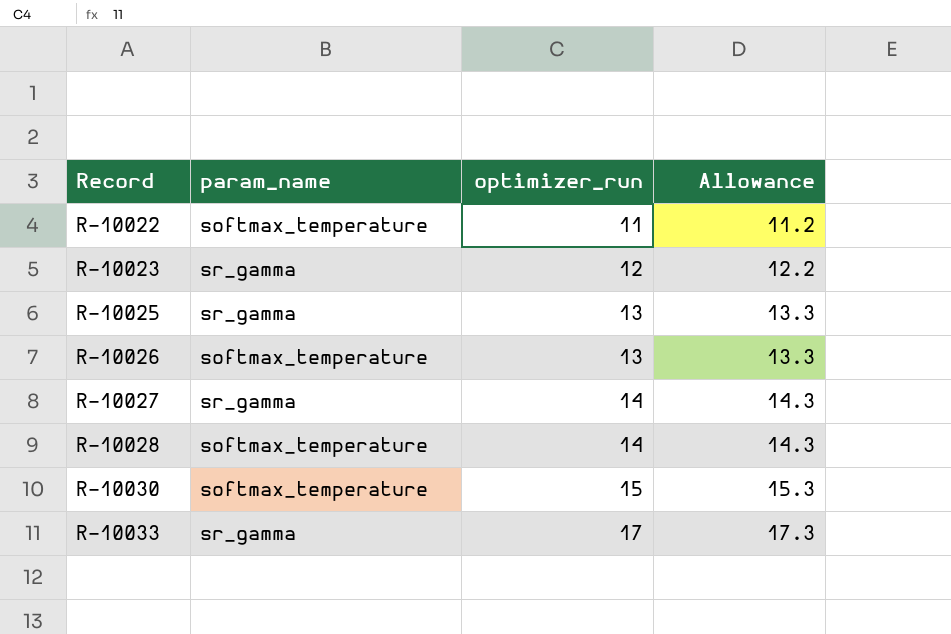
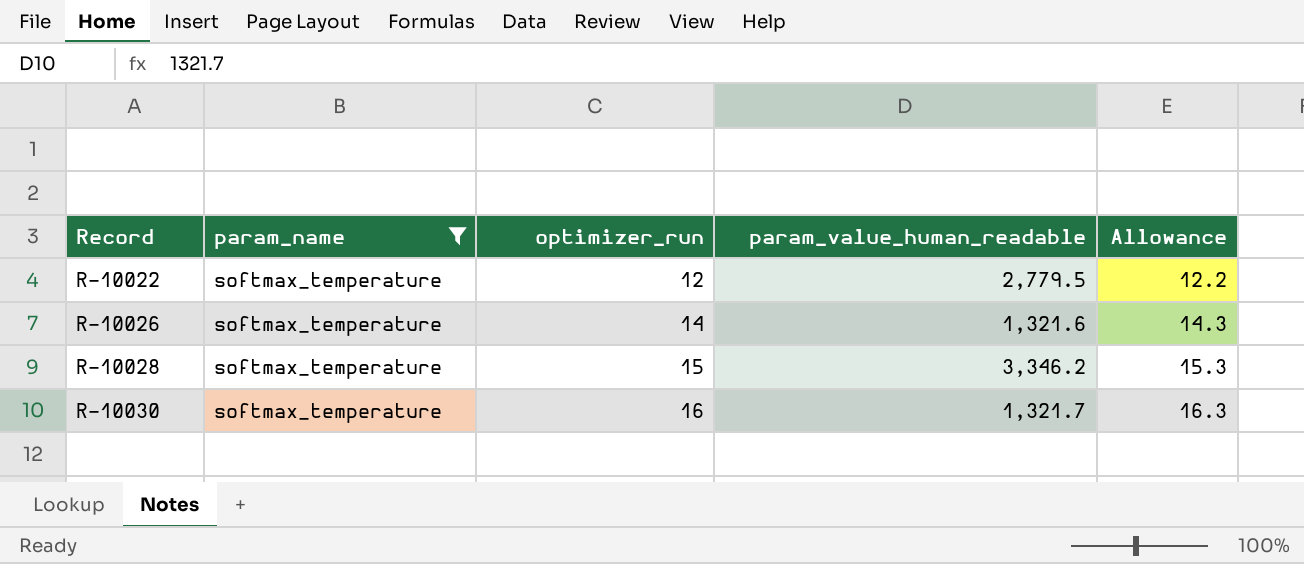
filter: none -> param_name = softmax_temperature
column param_value_human_readable | position: none -> 4
R-10022 | optimizer_run: 11 -> 12
R-10022 | Allowance: 11.2 -> 12.2
R-10026 | optimizer_run: 13 -> 14
R-10026 | Allowance: 13.3 -> 14.3
R-10028 | optimizer_run: 14 -> 15
R-10028 | Allowance: 14.3 -> 15.3
R-10030 | optimizer_run: 15 -> 16
R-10030 | Allowance: 15.3 -> 16.3

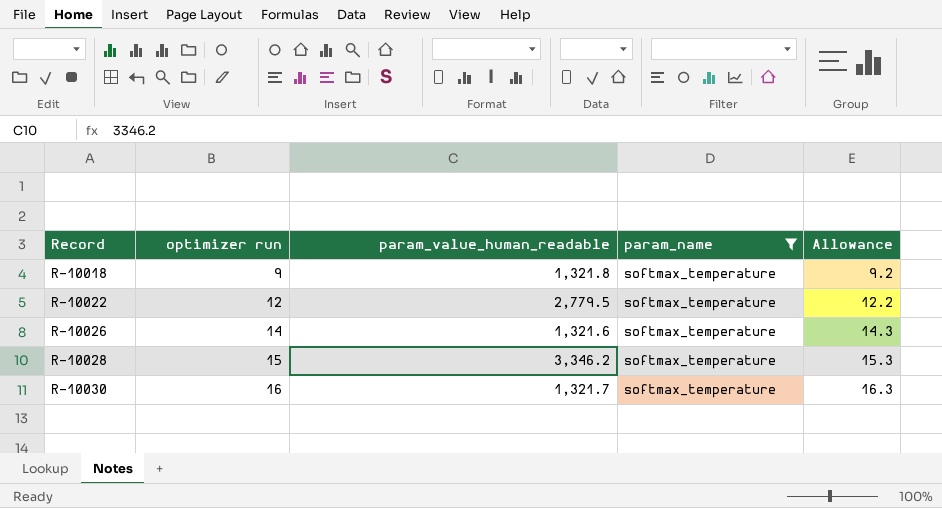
column name: optimizer_run -> optimizer run
column param_name | position: 2 -> 4
row R-10018: none -> 9 | 1,321.8 | softmax_temperature | 9.2

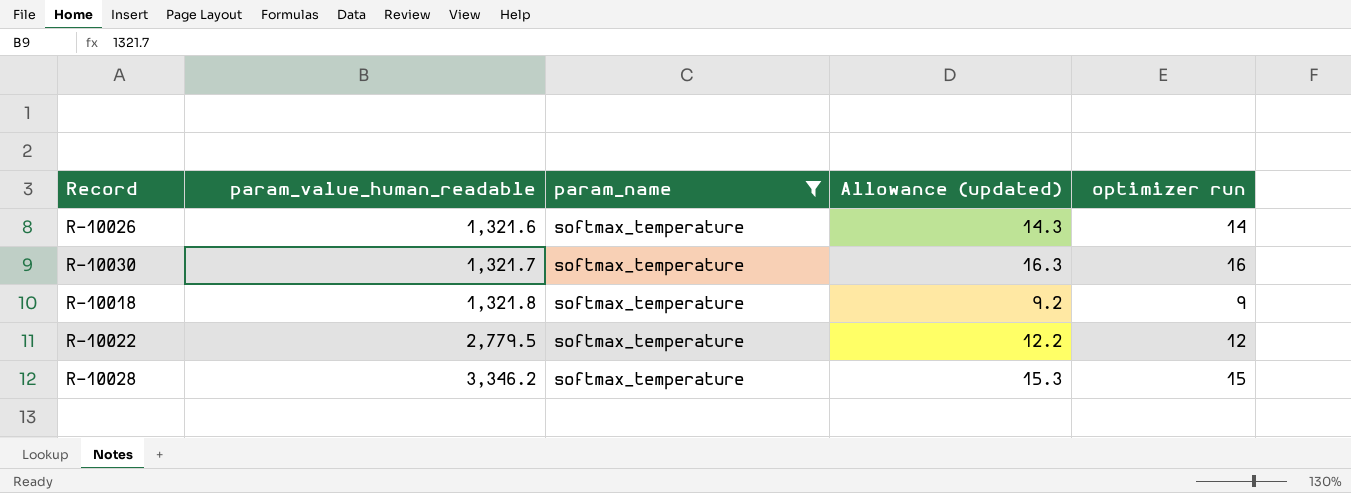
row order: Record ascending -> param_value_human_readable ascending
column name: Allowance -> Allowance (updated)
column optimizer run | position: 2 -> 5

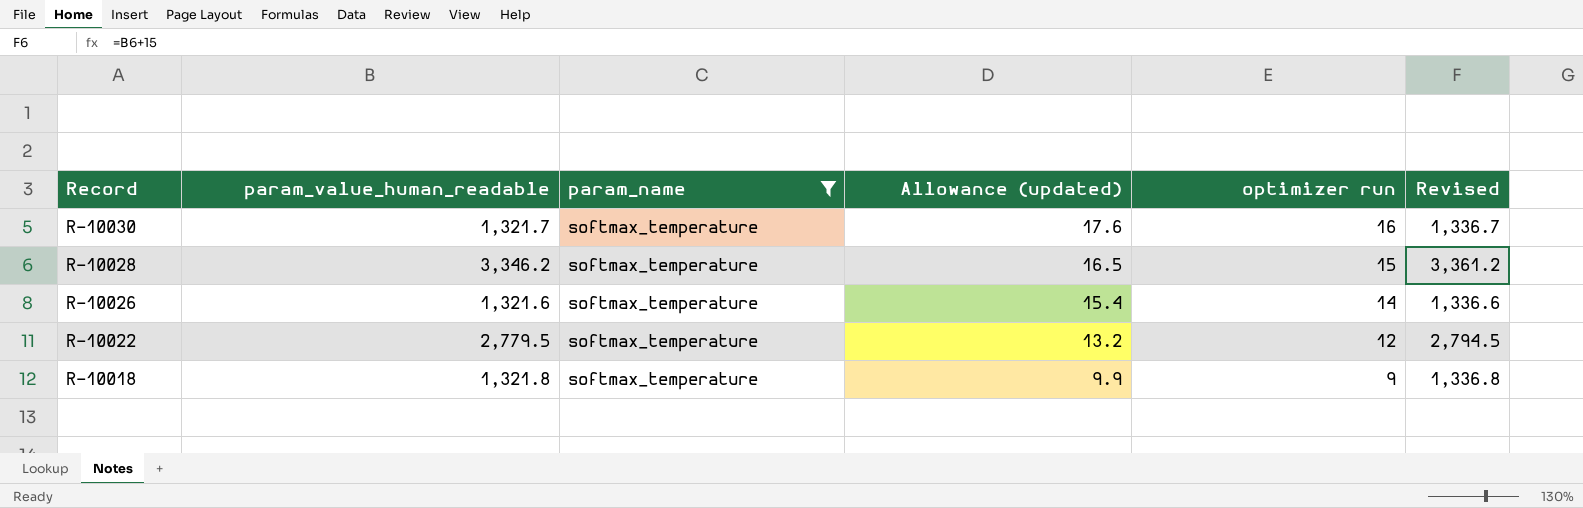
row order: param_value_human_readable ascending -> Record descending
column Allowance (updated) | formula: [optimizer run] * 1.02 -> [optimizer run] * 1.1
column Revised | formula: none -> [param_value_human_readable] + 15

